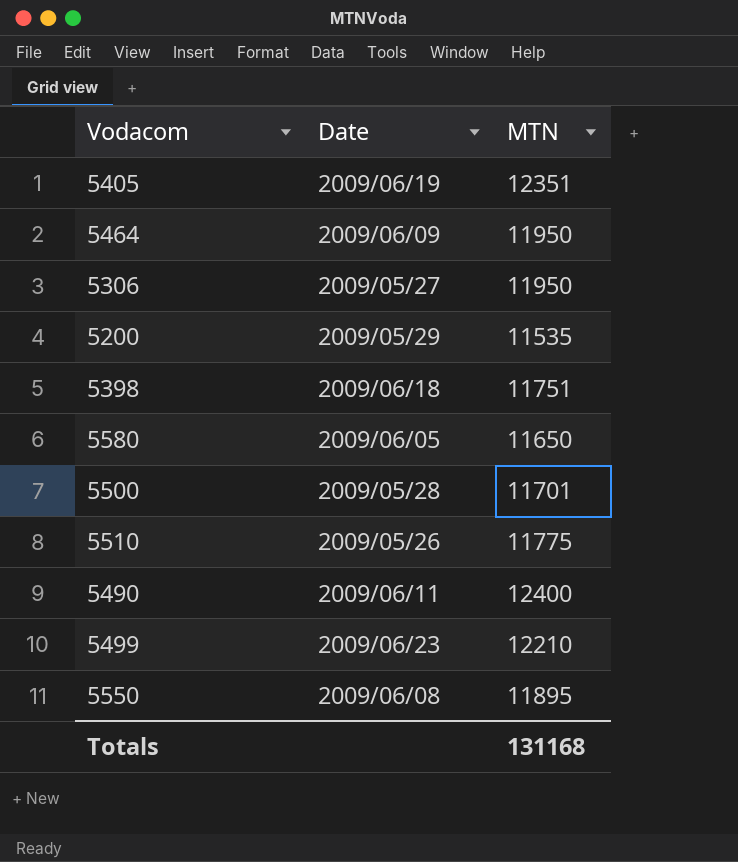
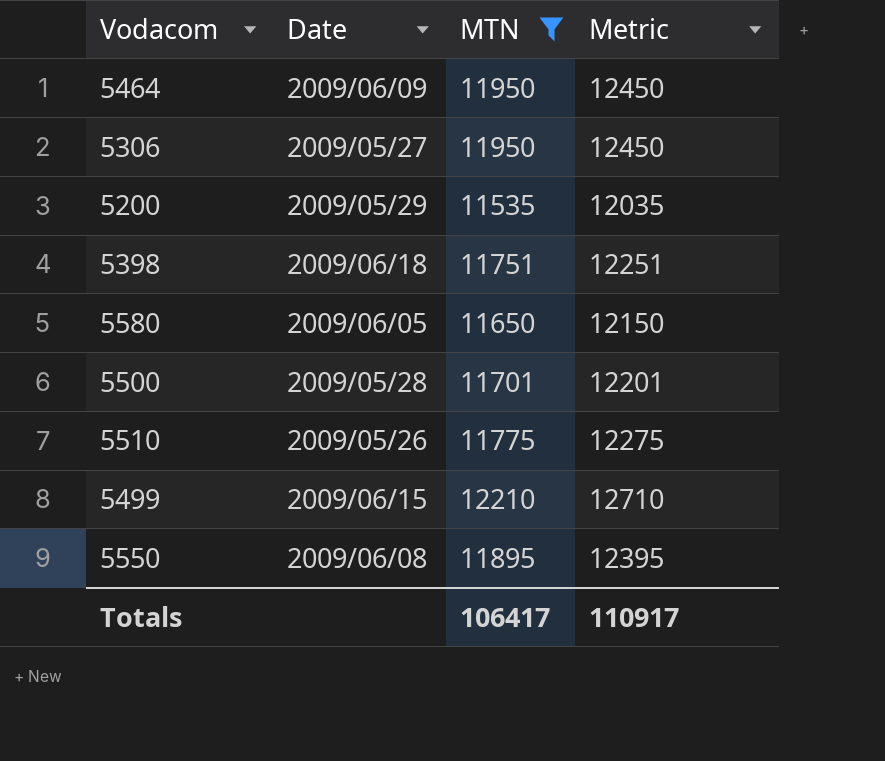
filter: none -> MTN <= 12210
column Metric | formula: none -> [MTN] + 500
5499 | Date: 2009/06/23 -> 2009/06/15
Totals | MTN: 131168 -> 106417

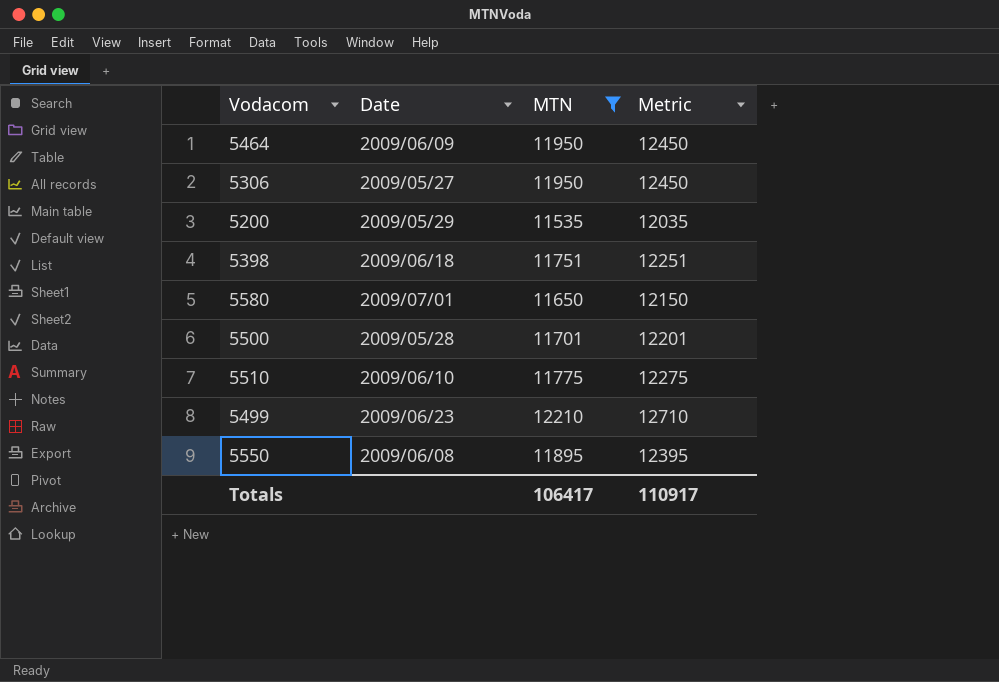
5580 | Date: 2009/06/05 -> 2009/07/01
5510 | Date: 2009/05/26 -> 2009/06/10
5499 | Date: 2009/06/15 -> 2009/06/23

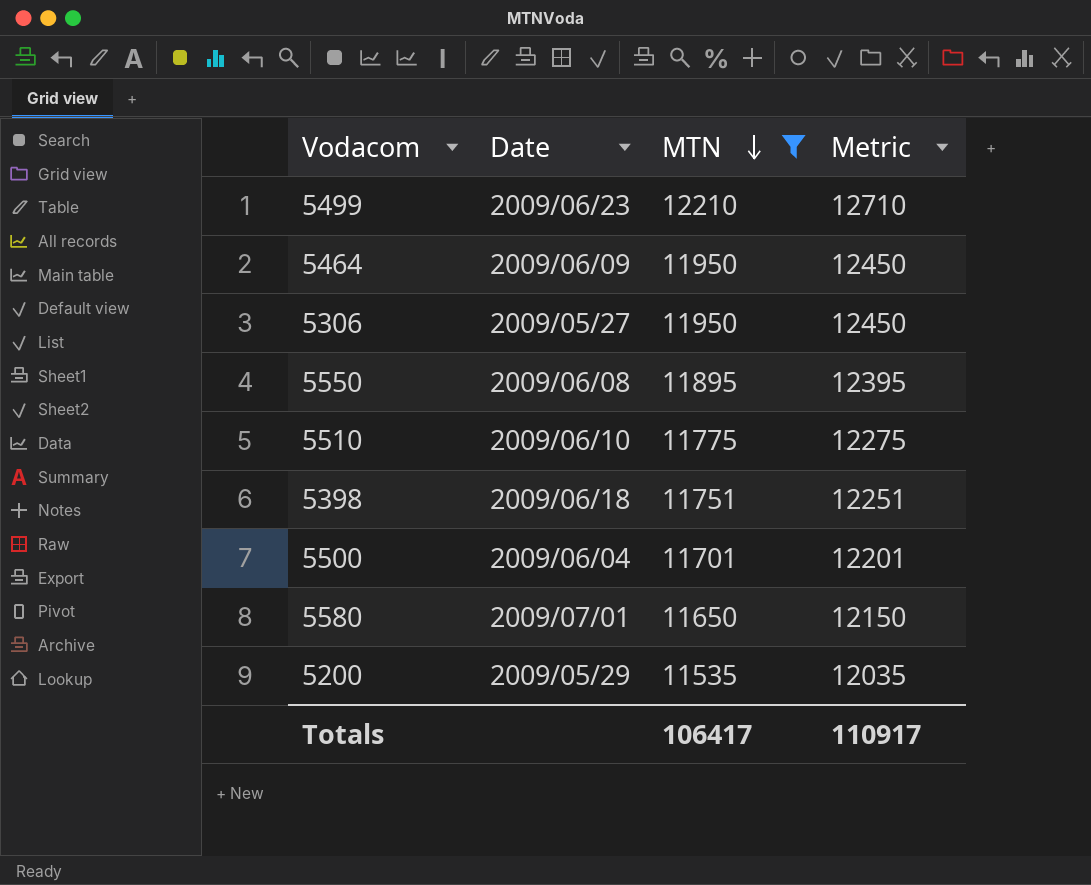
row order: none -> MTN descending
5500 | Date: 2009/05/28 -> 2009/06/04

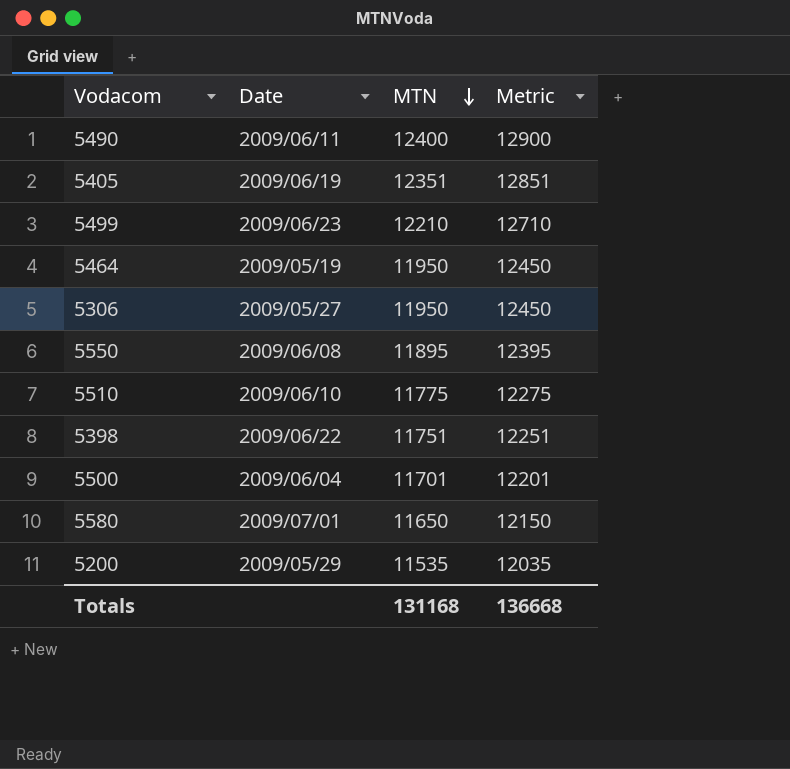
filter: MTN <= 12210 -> none
5464 | Date: 2009/06/09 -> 2009/05/19
5398 | Date: 2009/06/18 -> 2009/06/22
Totals | MTN: 106417 -> 131168
Totals | Metric: 110917 -> 136668

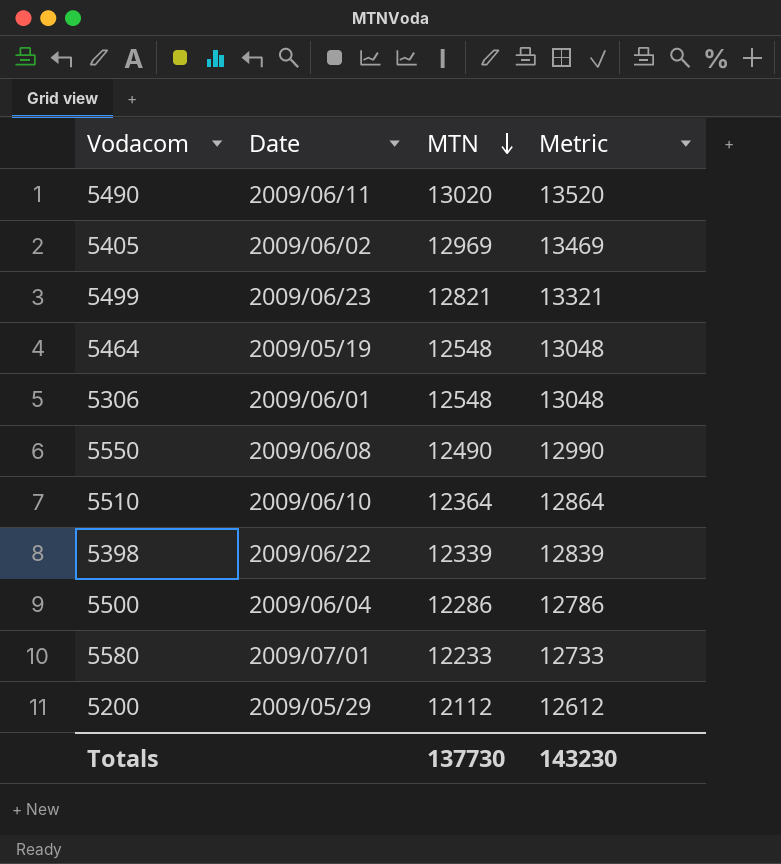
5490 | MTN: 12400 -> 13020
5490 | Metric: 12900 -> 13520
5405 | Date: 2009/06/19 -> 2009/06/02
5405 | MTN: 12351 -> 12969
5405 | Metric: 12851 -> 13469
5499 | MTN: 12210 -> 12821
5499 | Metric: 12710 -> 13321
5464 | MTN: 11950 -> 12548
5464 | Metric: 12450 -> 13048
5306 | Date: 2009/05/27 -> 2009/06/01
5306 | MTN: 11950 -> 12548
5306 | Metric: 12450 -> 13048
5550 | MTN: 11895 -> 12490
5550 | Metric: 12395 -> 12990
5510 | MTN: 11775 -> 12364
5510 | Metric: 12275 -> 12864
5398 | MTN: 11751 -> 12339
5398 | Metric: 12251 -> 12839
5500 | MTN: 11701 -> 12286
5500 | Metric: 12201 -> 12786
5580 | MTN: 11650 -> 12233
5580 | Metric: 12150 -> 12733
5200 | MTN: 11535 -> 12112
5200 | Metric: 12035 -> 12612
Totals | MTN: 131168 -> 137730
Totals | Metric: 136668 -> 143230

